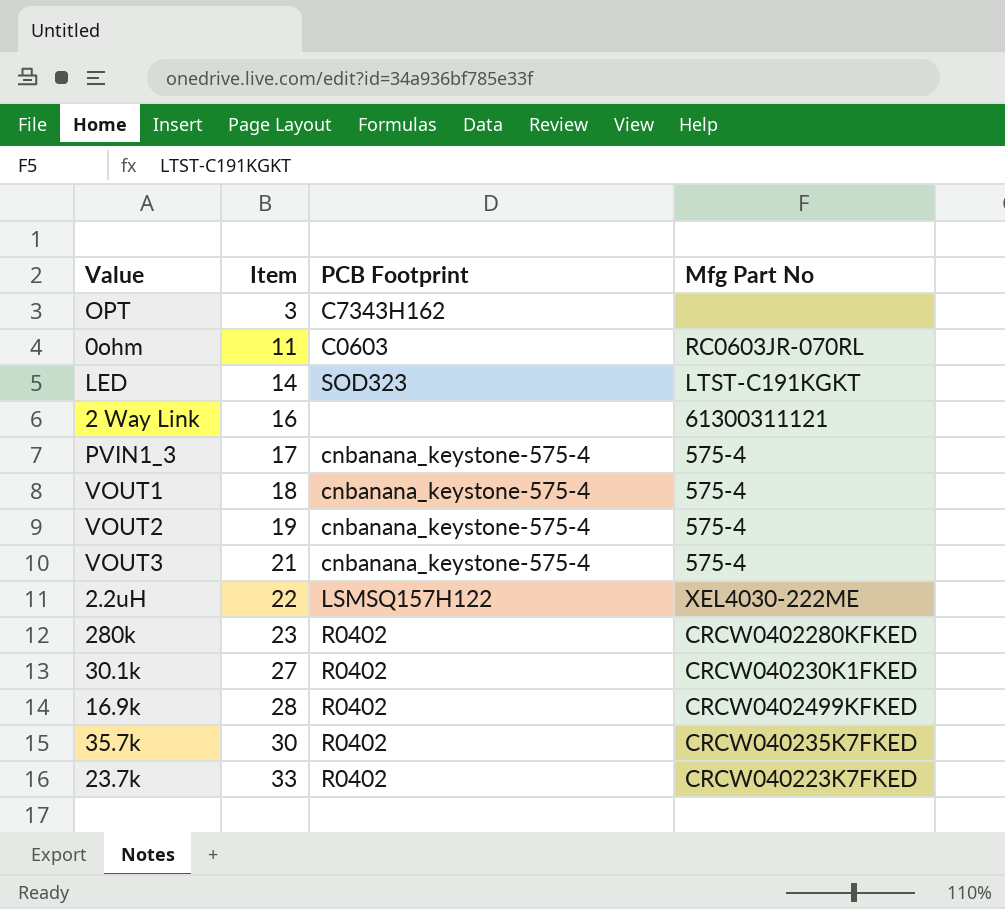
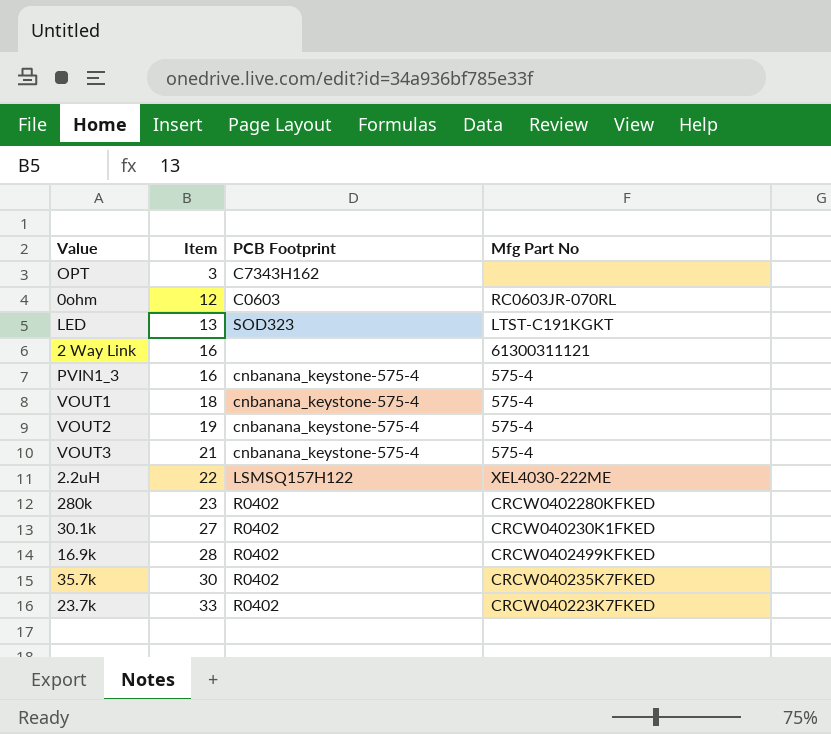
0ohm | Item: 11 -> 12
LED | Item: 14 -> 13
PVIN1_3 | Item: 17 -> 16

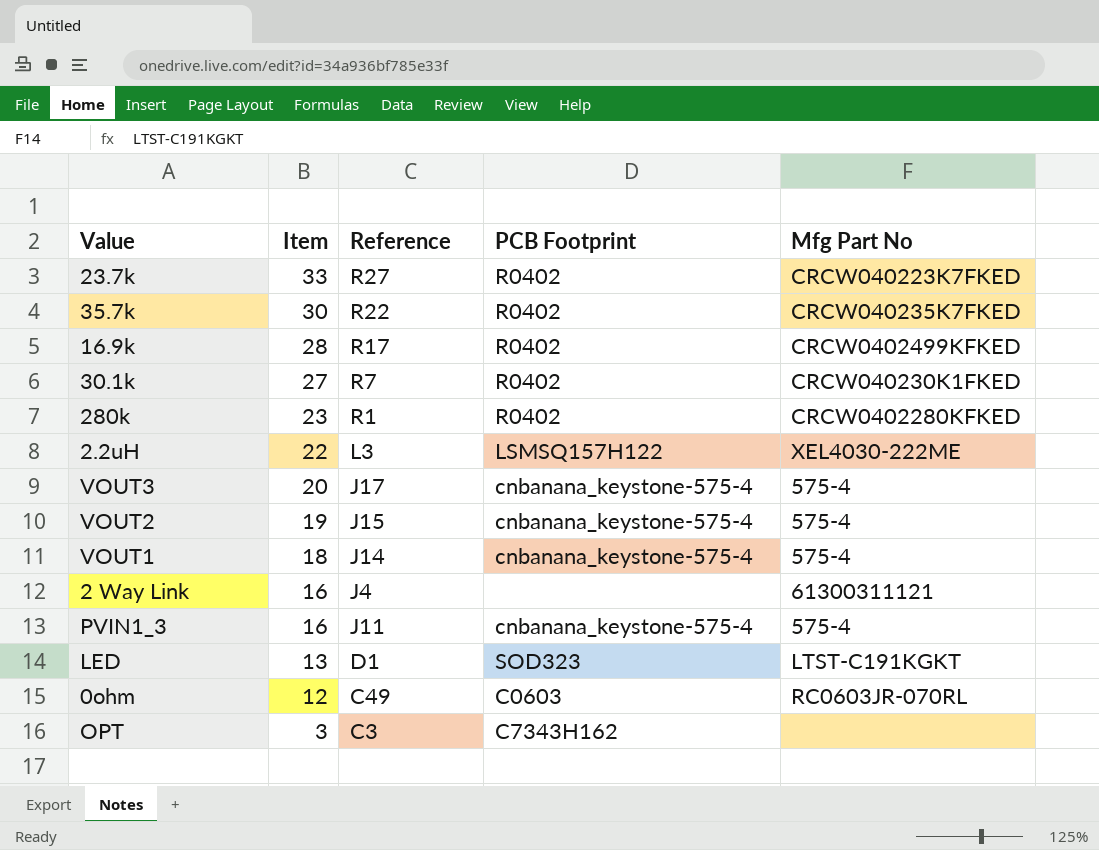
row order: Item ascending -> Item descending
column Reference | position: none -> 3
VOUT3 | Item: 21 -> 20

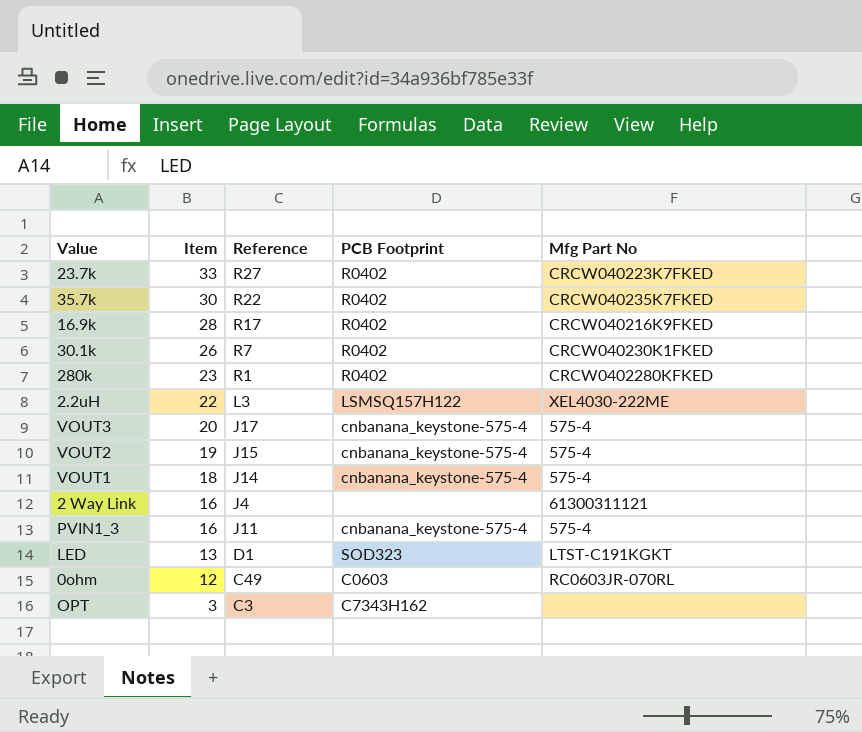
16.9k | Mfg Part No: CRCW0402499KFKED -> CRCW040216K9FKED
30.1k | Item: 27 -> 26

